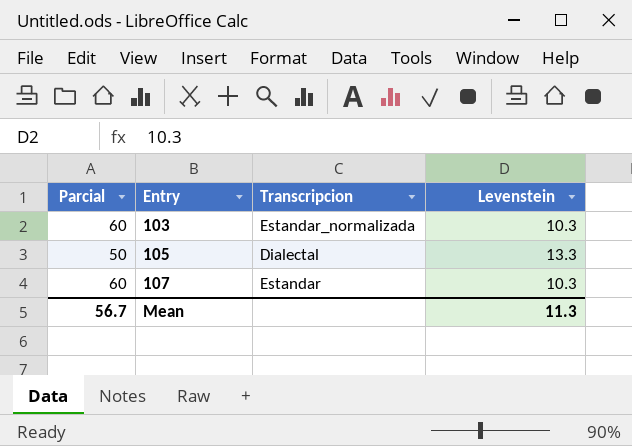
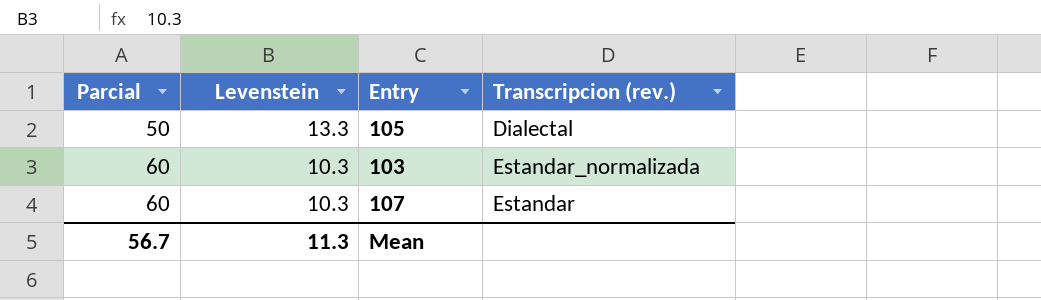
row order: Entry ascending -> Parcial ascending
column Levenstein | position: 4 -> 2
column name: Transcripcion -> Transcripcion (rev.)

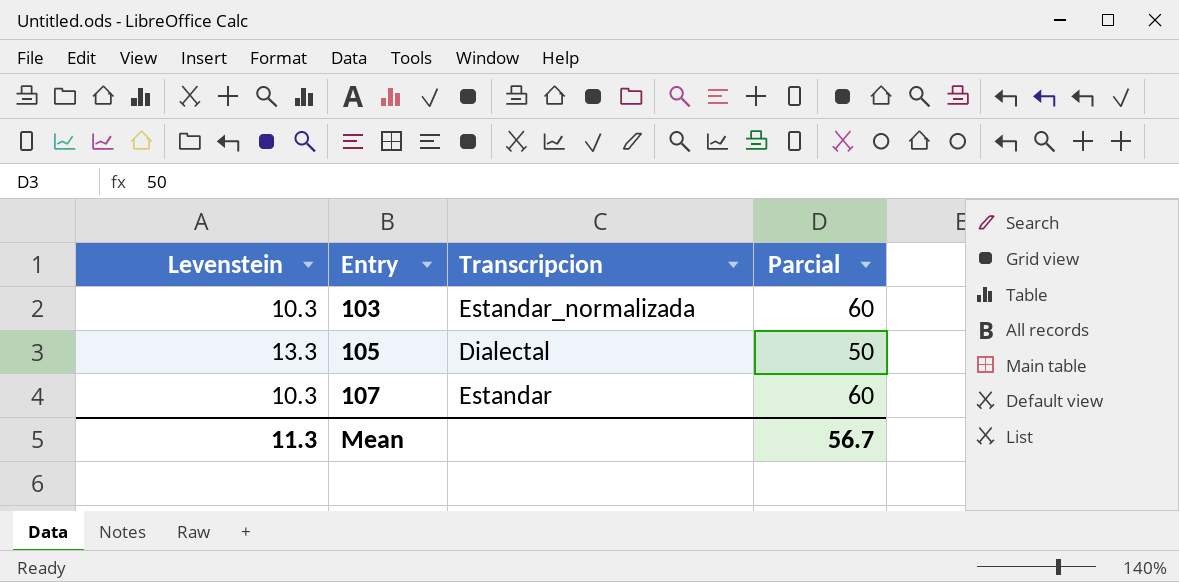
row order: Parcial ascending -> Entry ascending
column name: Transcripcion (rev.) -> Transcripcion
column Parcial | position: 1 -> 4

